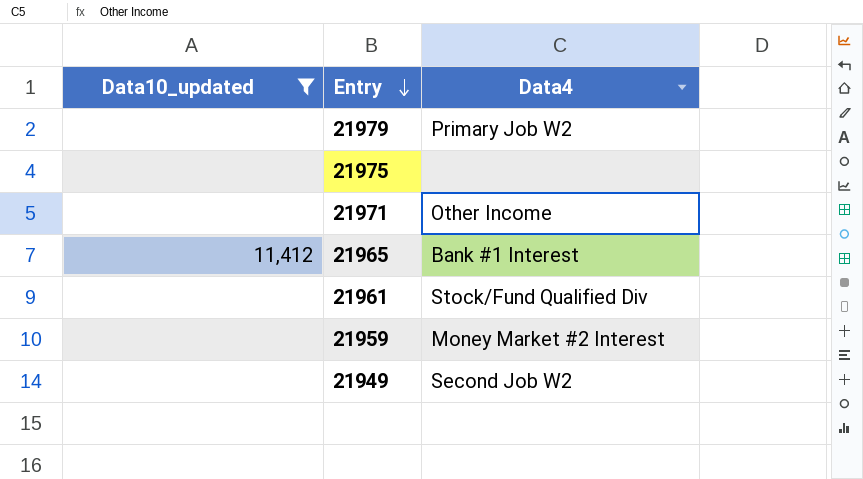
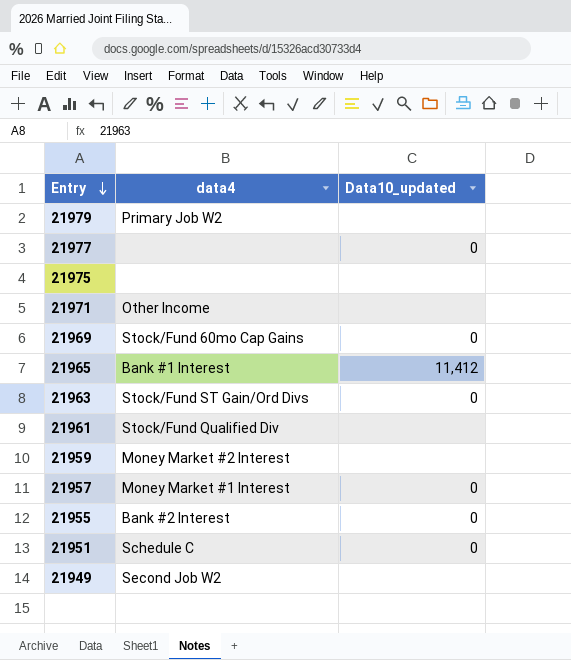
filter: Data10_updated != 0 -> none
column name: Data4 -> data4
column Data10_updated | position: 1 -> 3

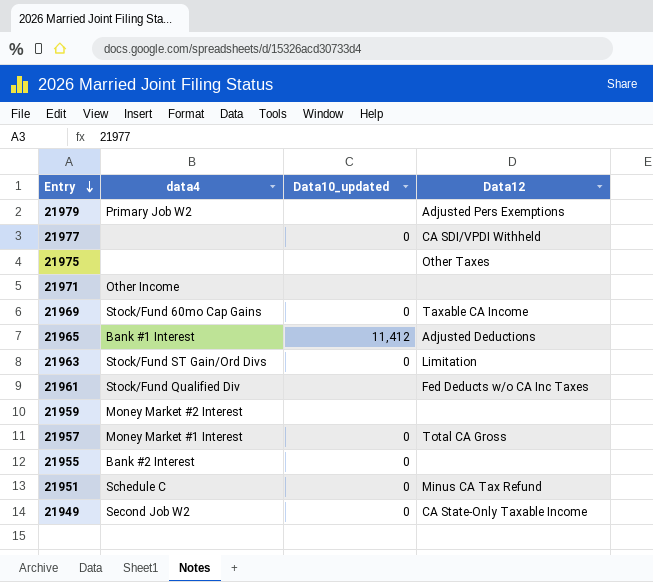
column Data12 | position: none -> 4
21949 | Data10_updated: none -> 0

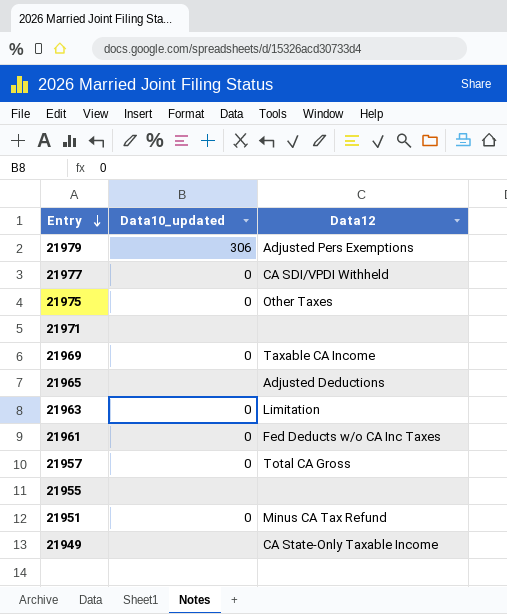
column data4 | position: 2 -> none
row 21959: Money Market #2 Interest | none | none -> none
21979 | Data10_updated: none -> 306
21975 | Data10_updated: none -> 0
21965 | Data10_updated: 11,412 -> none
21961 | Data10_updated: none -> 0
21955 | Data10_updated: 0 -> none
21949 | Data10_updated: 0 -> none

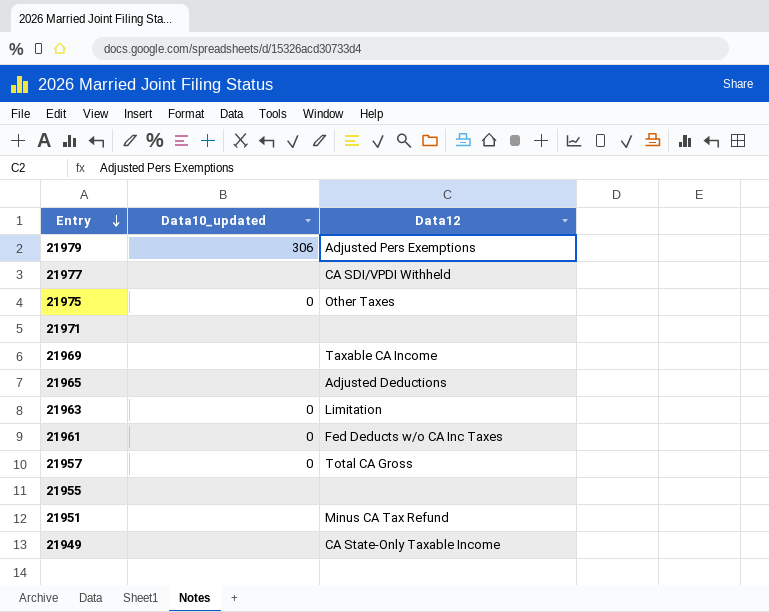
21977 | Data10_updated: 0 -> none
21969 | Data10_updated: 0 -> none
21951 | Data10_updated: 0 -> none

